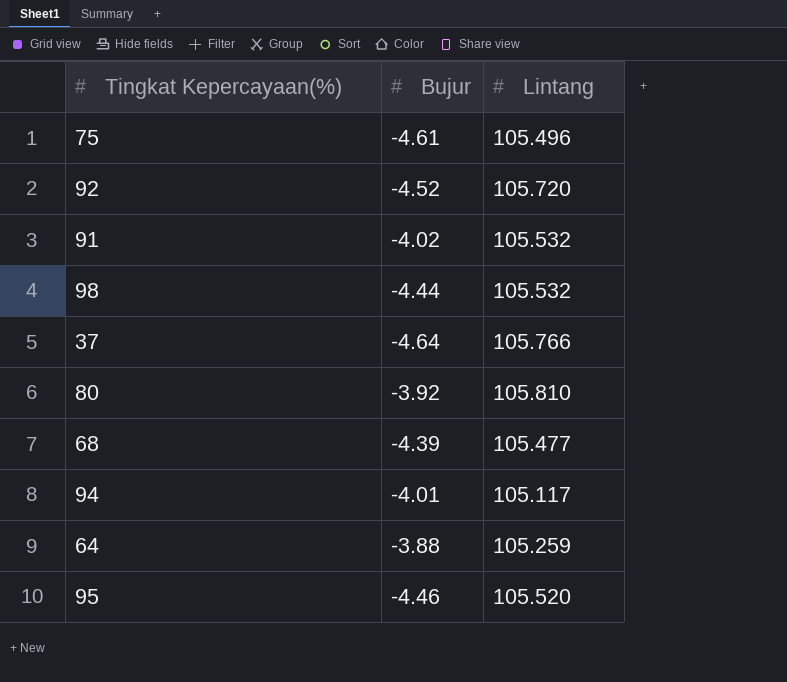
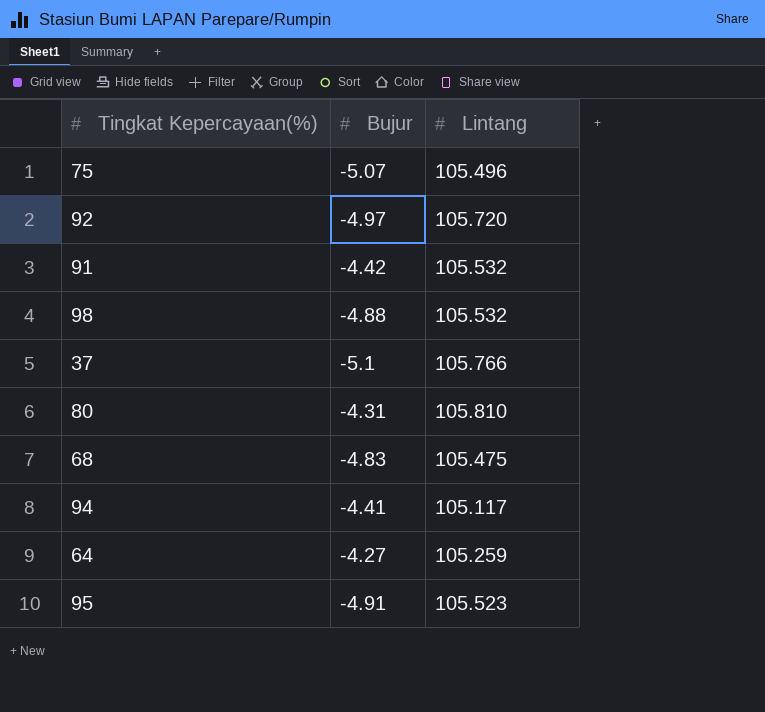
75 | Bujur: -4.61 -> -5.07
92 | Bujur: -4.52 -> -4.97
91 | Bujur: -4.02 -> -4.42
98 | Bujur: -4.44 -> -4.88
37 | Bujur: -4.64 -> -5.1
80 | Bujur: -3.92 -> -4.31
68 | Bujur: -4.39 -> -4.83
68 | Lintang: 105.477 -> 105.475
94 | Bujur: -4.01 -> -4.41
64 | Bujur: -3.88 -> -4.27
95 | Bujur: -4.46 -> -4.91
95 | Lintang: 105.520 -> 105.523

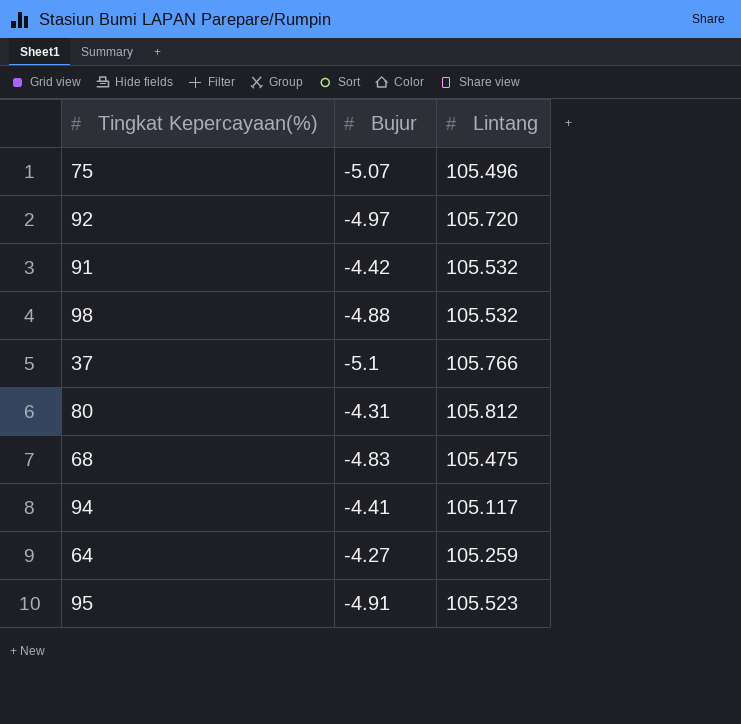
80 | Lintang: 105.810 -> 105.812

